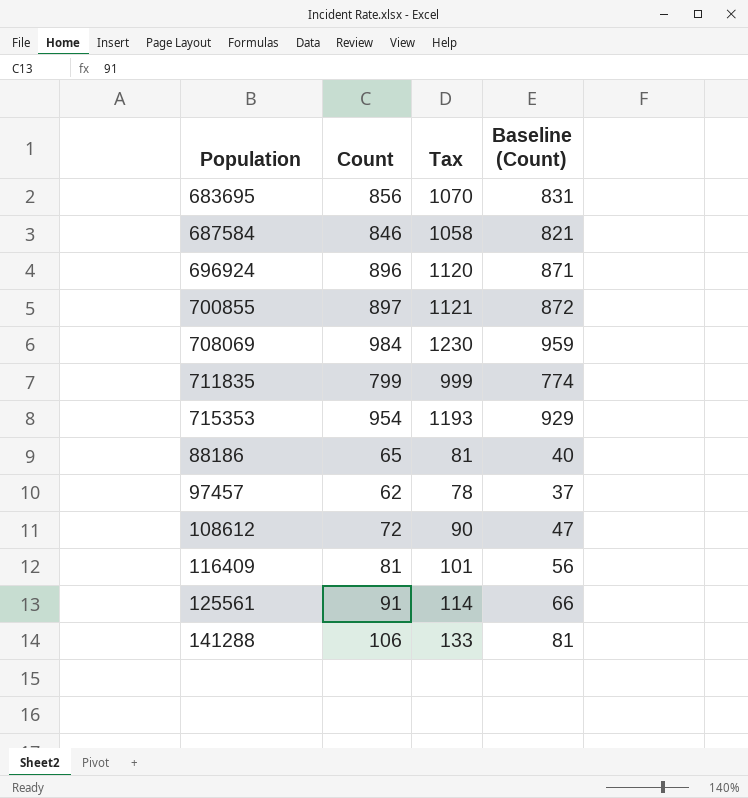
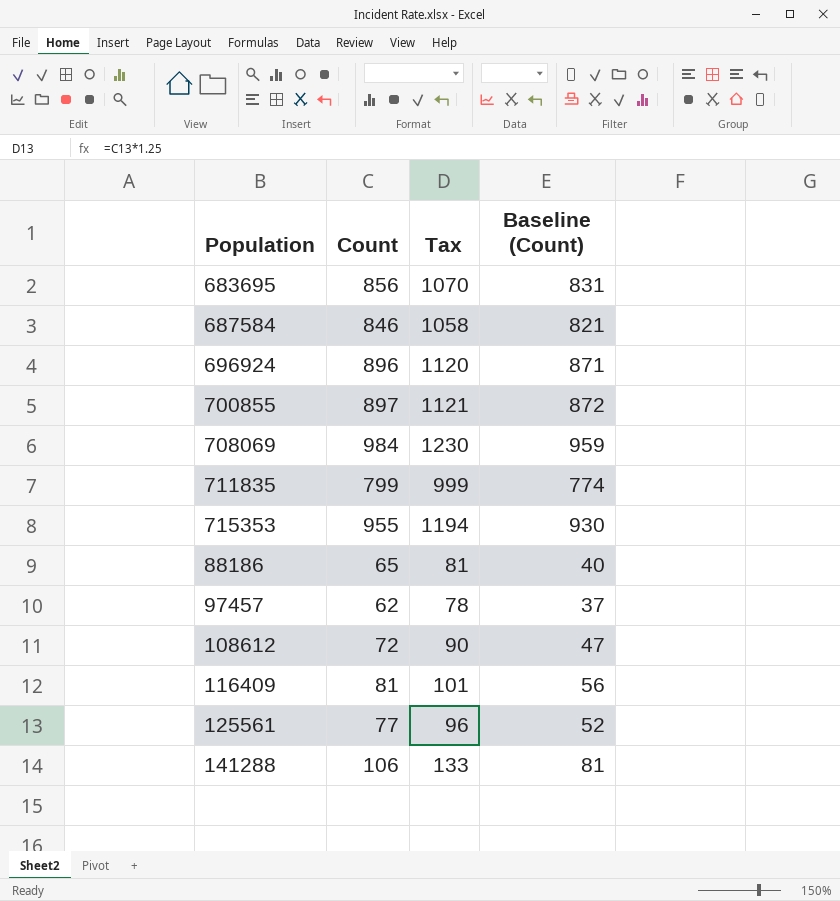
715353 | Count: 954 -> 955
715353 | Tax: 1193 -> 1194
715353 | Baseline (Count): 929 -> 930
125561 | Count: 91 -> 77
125561 | Tax: 114 -> 96
125561 | Baseline (Count): 66 -> 52

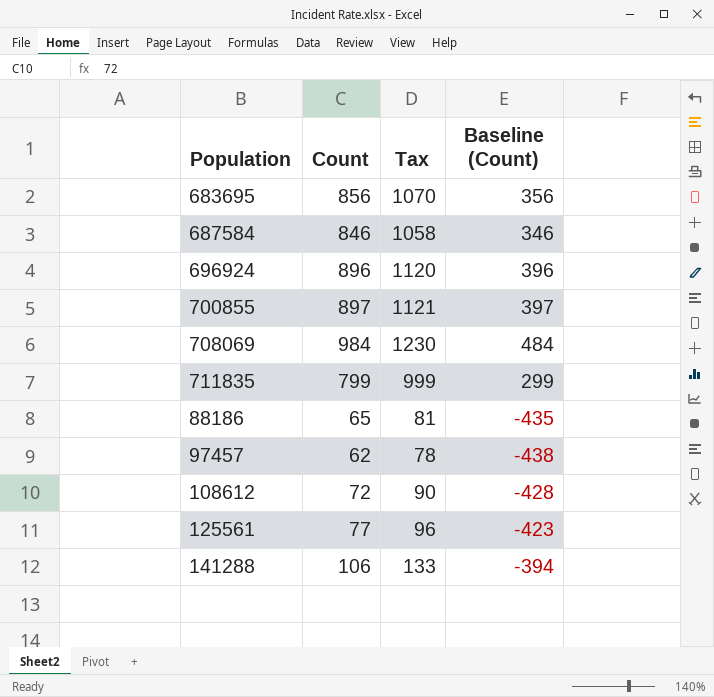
column Baseline (Count) | formula: [Count] - 25 -> [Count] - 500
row 715353: 955 | 1194 | 930 -> none
row 116409: 81 | 101 | 56 -> none

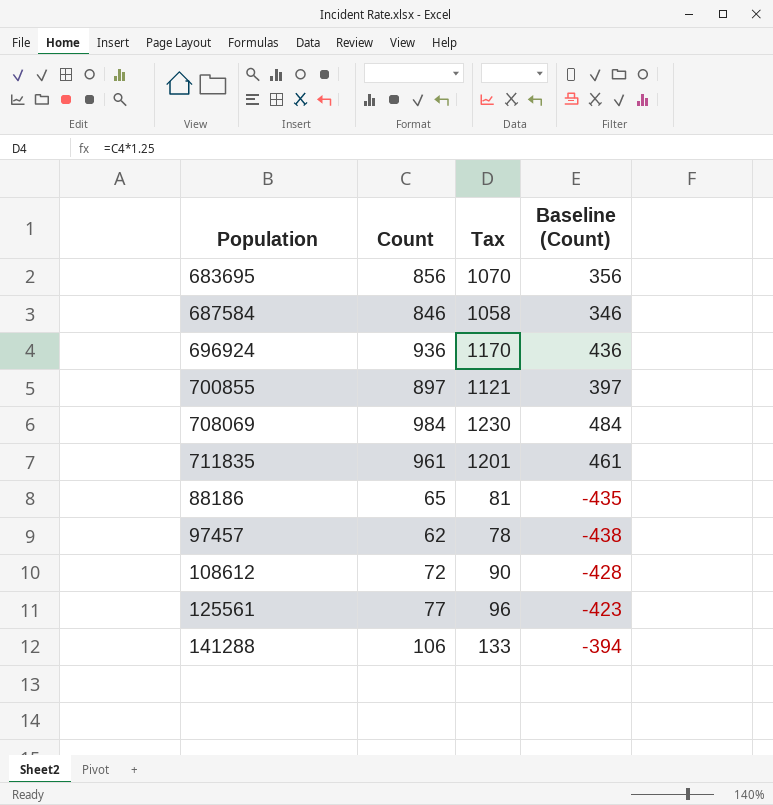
696924 | Count: 896 -> 936
696924 | Tax: 1120 -> 1170
696924 | Baseline (Count): 396 -> 436
711835 | Count: 799 -> 961
711835 | Tax: 999 -> 1201
711835 | Baseline (Count): 299 -> 461

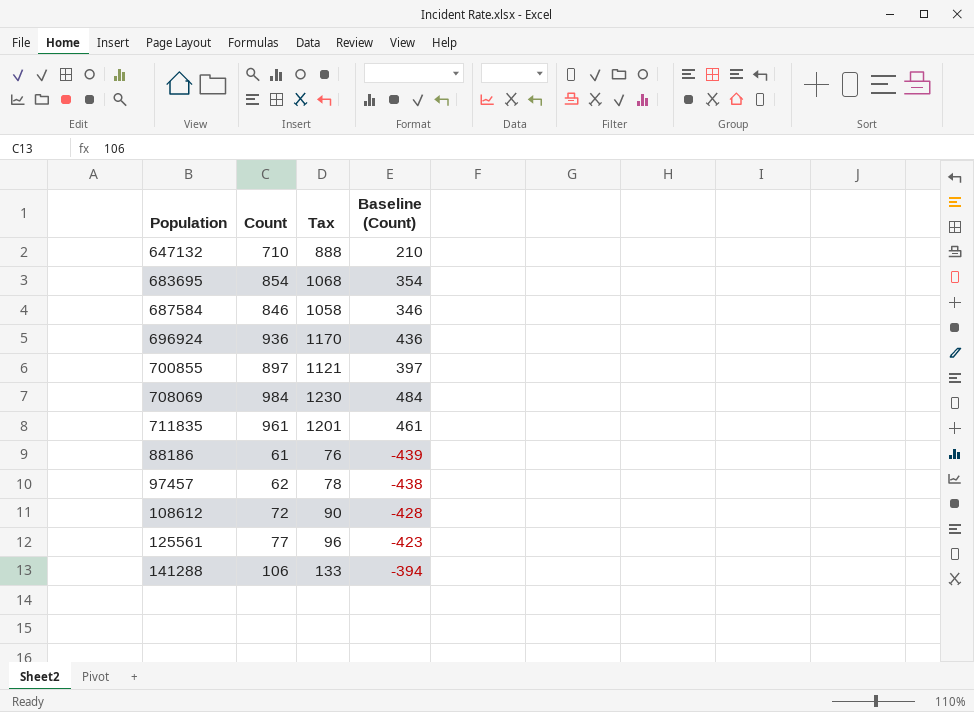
row 647132: none -> 710 | 888 | 210
683695 | Count: 856 -> 854
683695 | Tax: 1070 -> 1068
683695 | Baseline (Count): 356 -> 354
88186 | Count: 65 -> 61
88186 | Tax: 81 -> 76
88186 | Baseline (Count): -435 -> -439

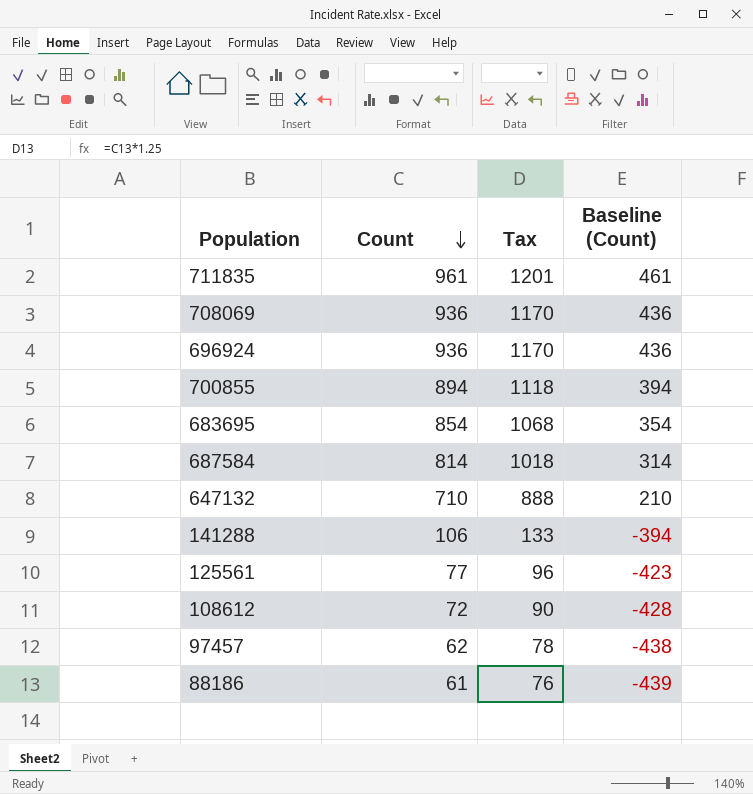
row order: none -> Count descending
708069 | Count: 984 -> 936
708069 | Tax: 1230 -> 1170
708069 | Baseline (Count): 484 -> 436
700855 | Count: 897 -> 894
700855 | Tax: 1121 -> 1118
700855 | Baseline (Count): 397 -> 394
687584 | Count: 846 -> 814
687584 | Tax: 1058 -> 1018
687584 | Baseline (Count): 346 -> 314

